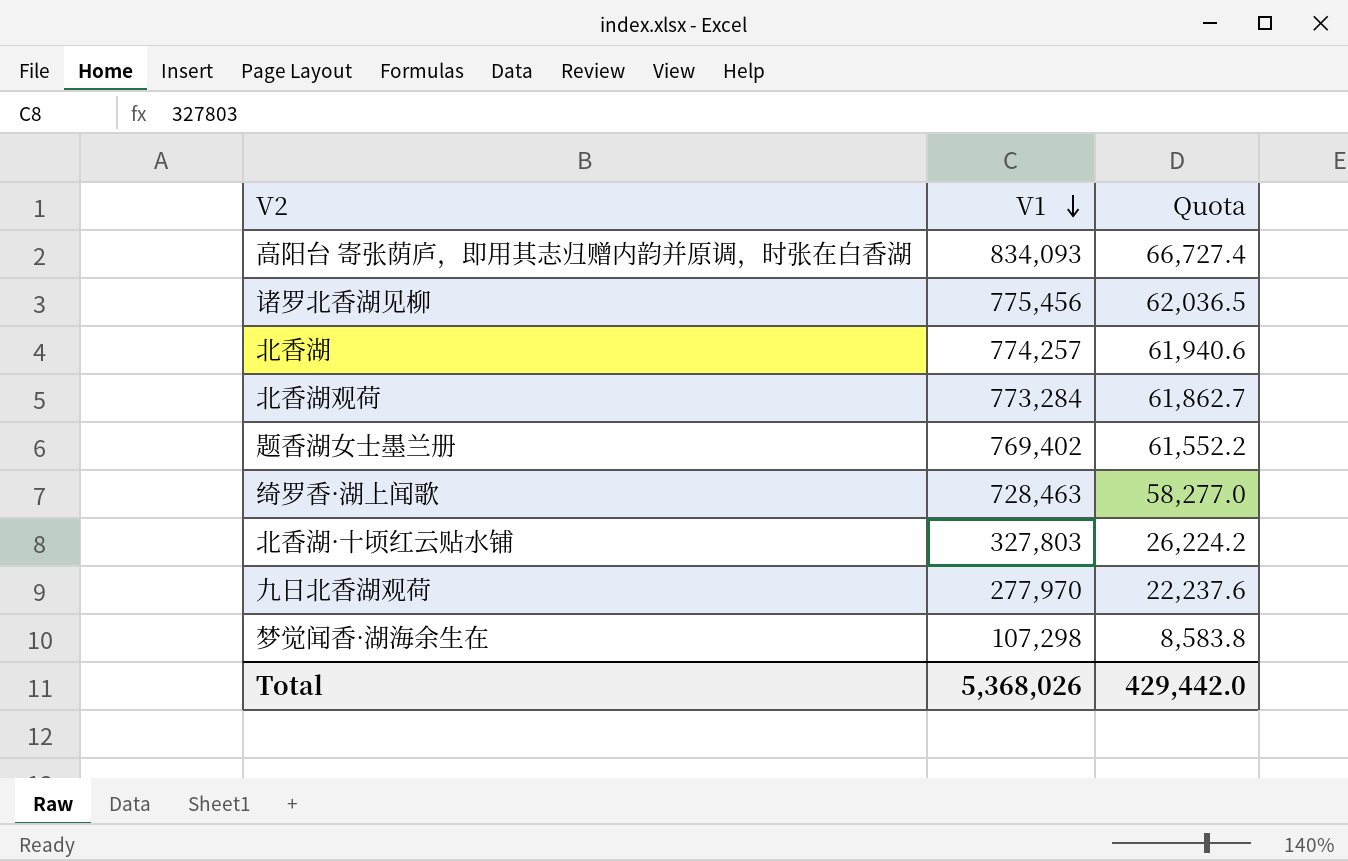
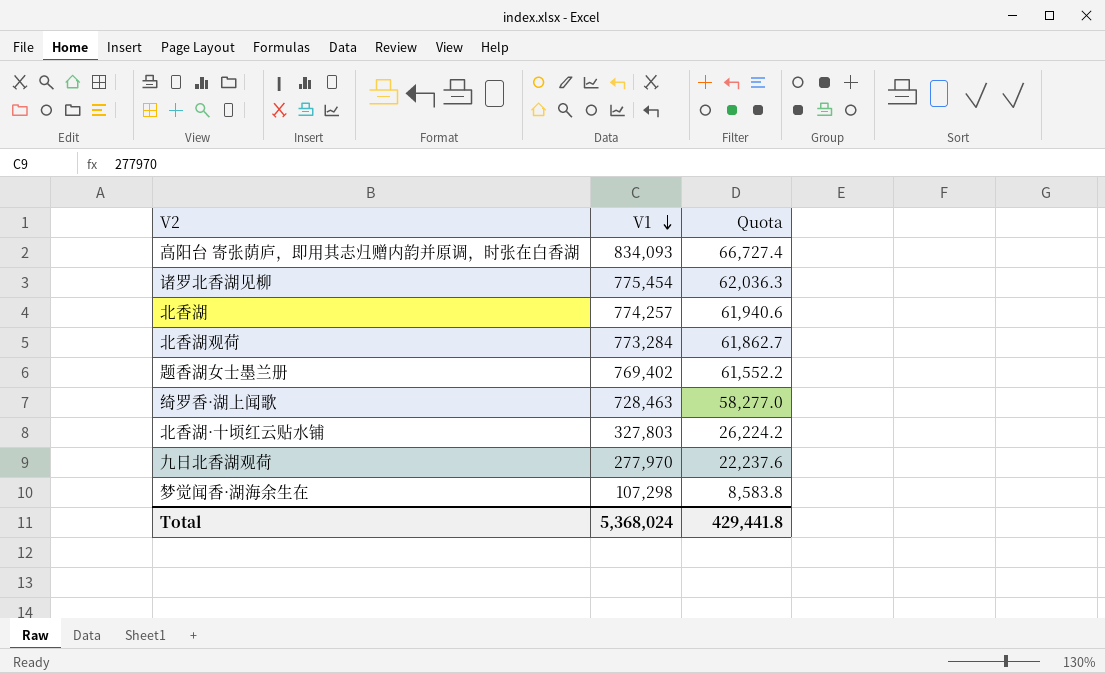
诸罗北香湖见柳 | V1: 775,456 -> 775,454
诸罗北香湖见柳 | Quota: 62,036.5 -> 62,036.3
Total | V1: 5,368,026 -> 5,368,024
Total | Quota: 429,442.0 -> 429,441.8

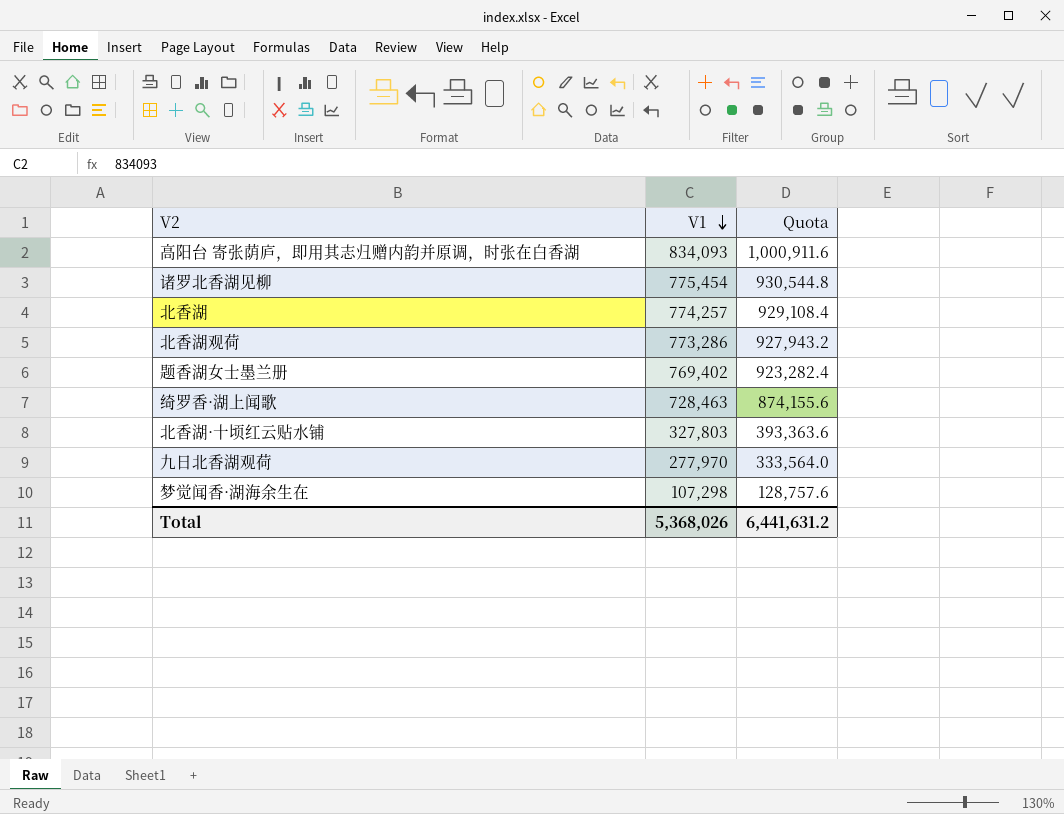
column Quota | formula: [V1] * 0.08 -> [V1] * 1.2
北香湖观荷 | V1: 773,284 -> 773,286
Total | V1: 5,368,024 -> 5,368,026
Total | Quota: 429,441.8 -> 6,441,631.2

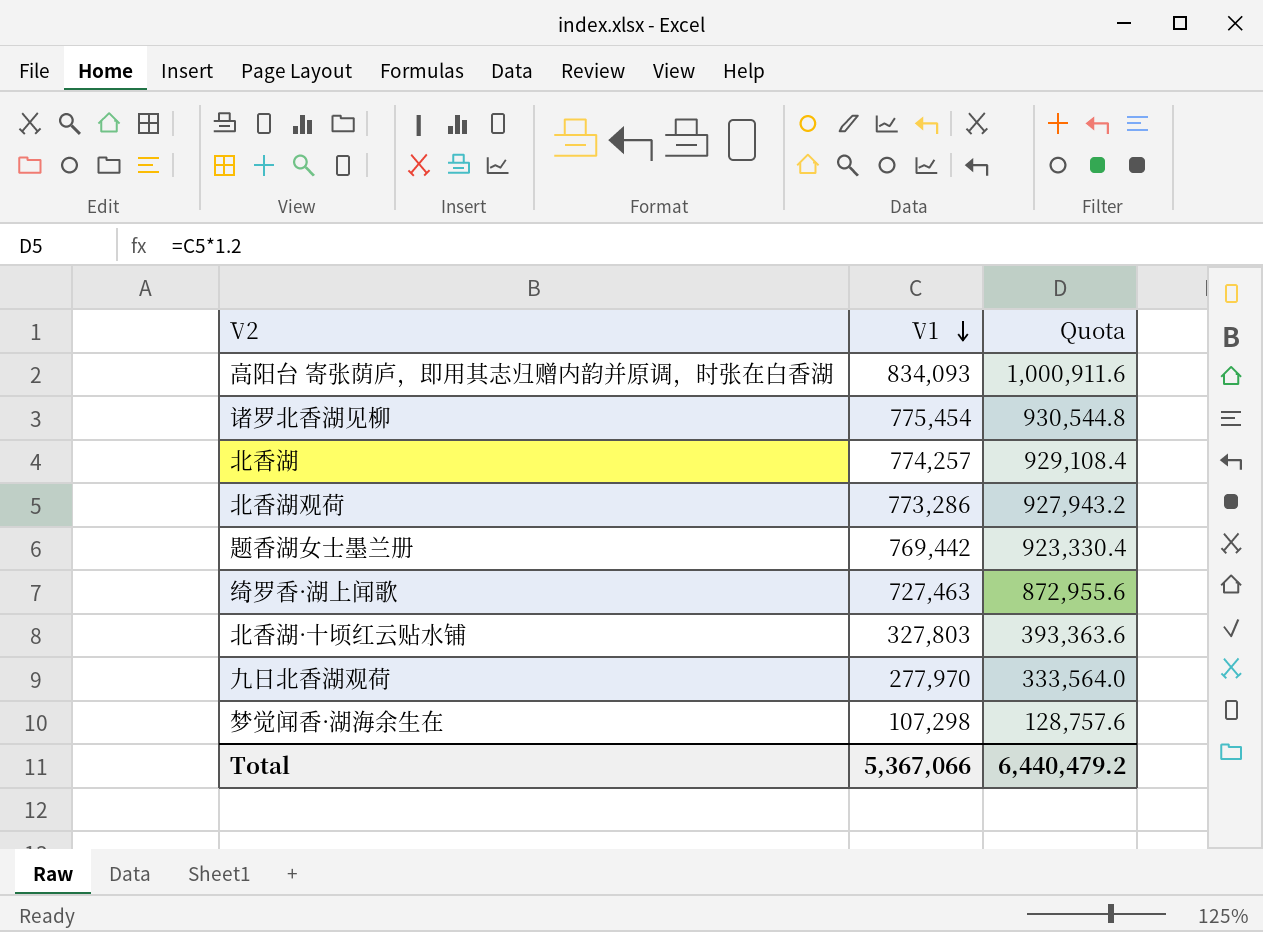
题香湖女士墨兰册 | V1: 769,402 -> 769,442
题香湖女士墨兰册 | Quota: 923,282.4 -> 923,330.4
绮罗香·湖上闻歌 | V1: 728,463 -> 727,463
绮罗香·湖上闻歌 | Quota: 874,155.6 -> 872,955.6
Total | V1: 5,368,026 -> 5,367,066
Total | Quota: 6,441,631.2 -> 6,440,479.2

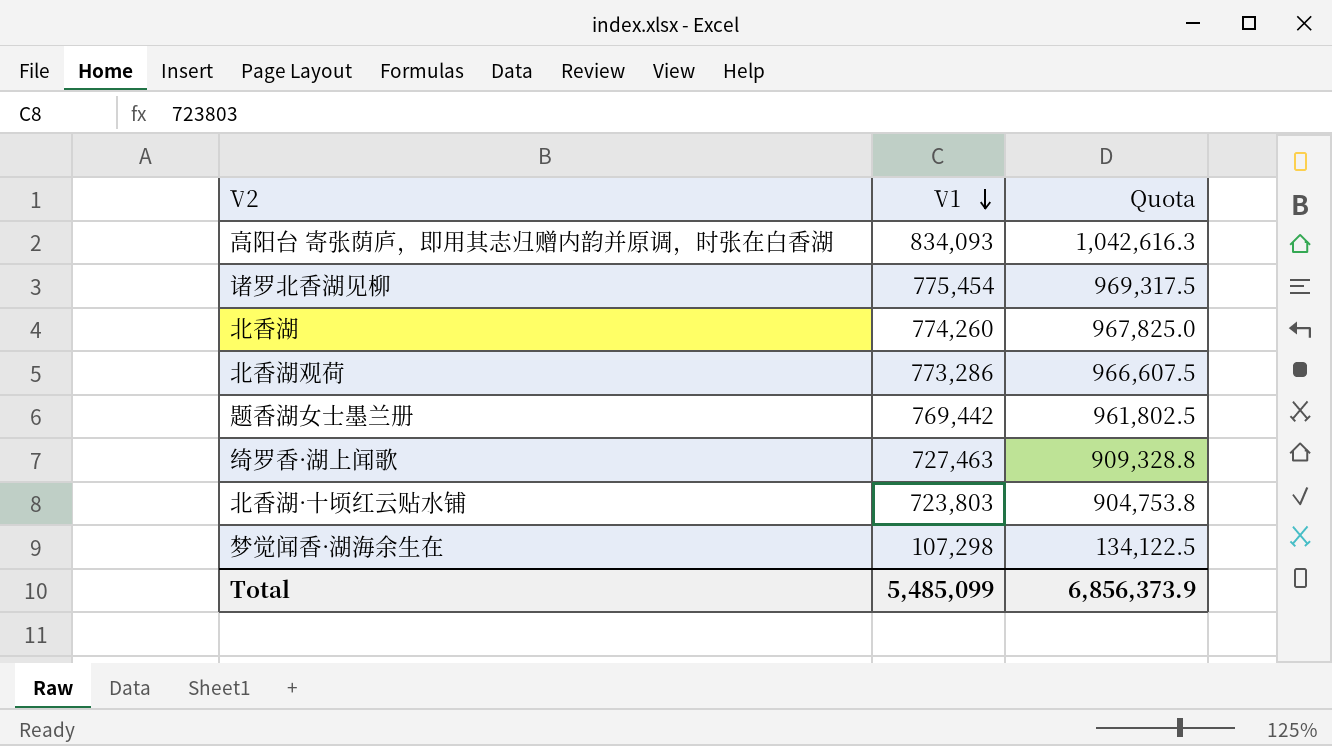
column Quota | formula: [V1] * 1.2 -> [V1] * 1.25
row 九日北香湖观荷: 277,970 | 333,564.0 -> none
北香湖 | V1: 774,257 -> 774,260
北香湖·十顷红云贴水铺 | V1: 327,803 -> 723,803
Total | V1: 5,367,066 -> 5,485,099
Total | Quota: 6,440,479.2 -> 6,856,373.9

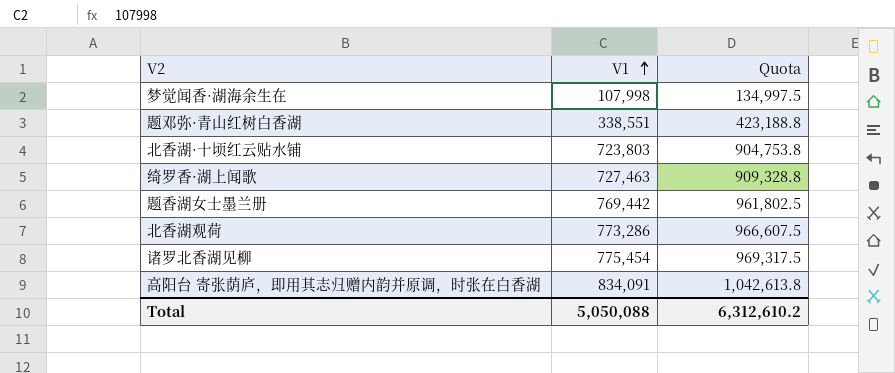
row order: V1 descending -> V1 ascending
row 北香湖: 774,260 | 967,825.0 -> none
梦觉闻香·湖海余生在 | V1: 107,298 -> 107,998
梦觉闻香·湖海余生在 | Quota: 134,122.5 -> 134,997.5
row 题邓弥·青山红树白香湖: none -> 338,551 | 423,188.8
高阳台 寄张荫庐，即用其志归赠内韵并原调，时张在白香湖 | V1: 834,093 -> 834,091
高阳台 寄张荫庐，即用其志归赠内韵并原调，时张在白香湖 | Quota: 1,042,616.3 -> 1,042,613.8
Total | V1: 5,485,099 -> 5,050,088
Total | Quota: 6,856,373.9 -> 6,312,610.2

